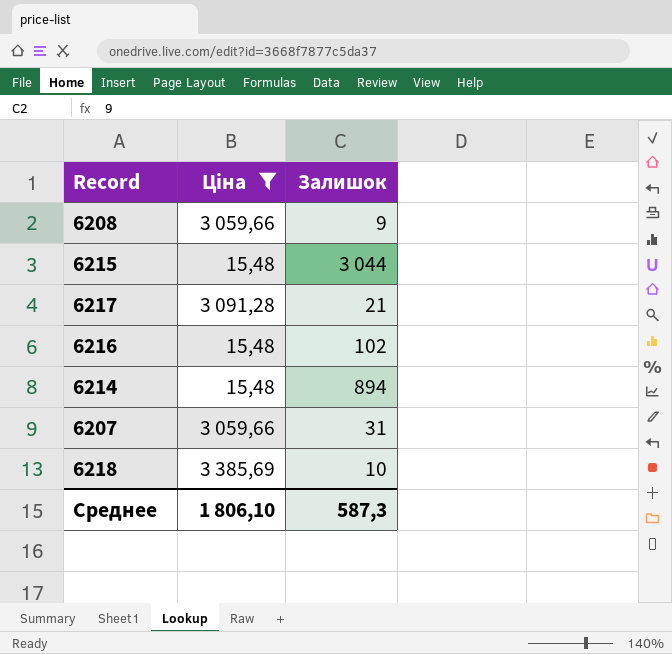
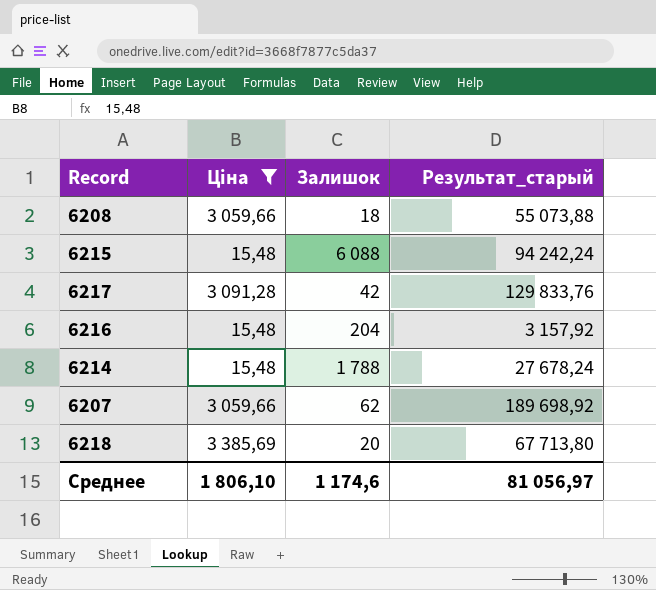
column Результат_старый | formula: none -> [Ціна] * [Залишок]
6208 | Залишок: 9 -> 18
6215 | Залишок: 3 044 -> 6 088
6217 | Залишок: 21 -> 42
6216 | Залишок: 102 -> 204
6214 | Залишок: 894 -> 1 788
6207 | Залишок: 31 -> 62
6218 | Залишок: 10 -> 20
Среднее | Залишок: 587,3 -> 1 174,6

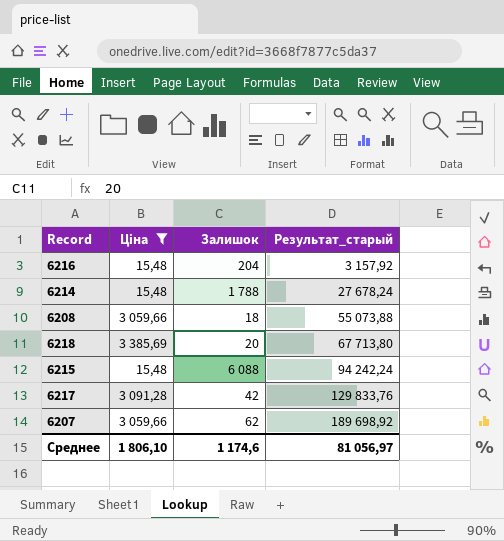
row order: none -> Результат_старый ascending

